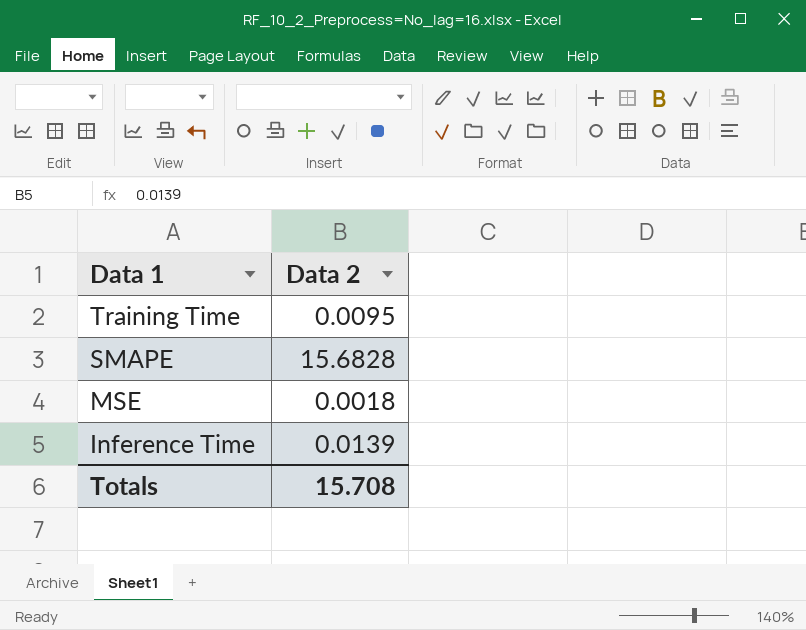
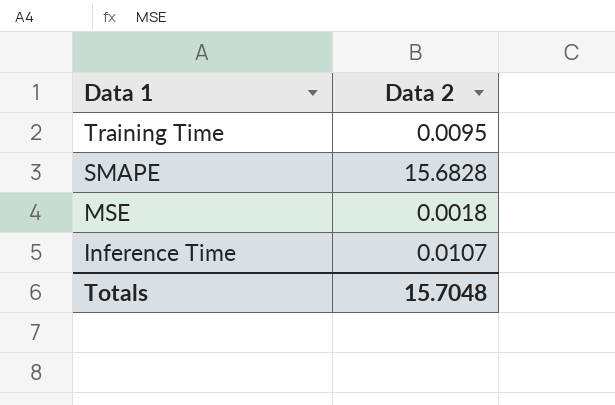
Inference Time | Data 2: 0.0139 -> 0.0107
Totals | Data 2: 15.708 -> 15.7048

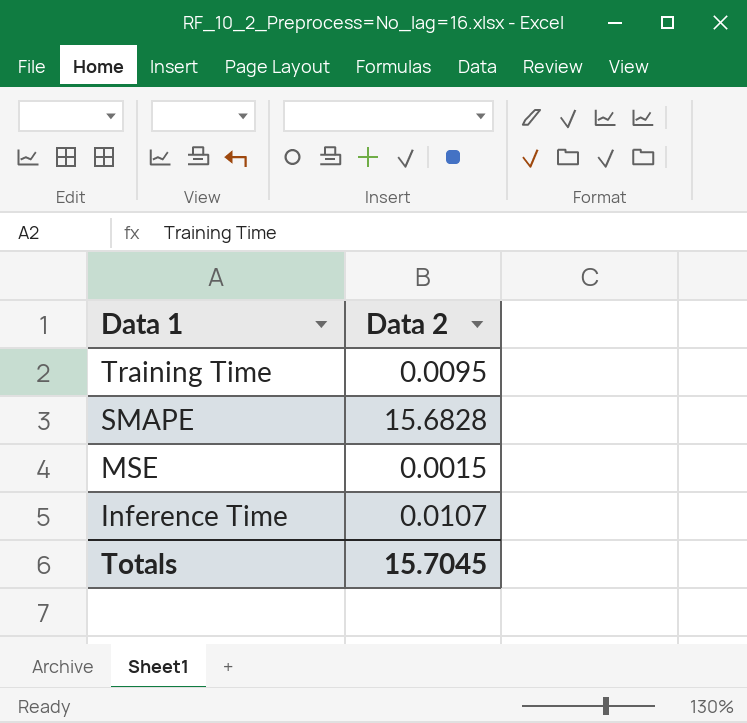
MSE | Data 2: 0.0018 -> 0.0015
Totals | Data 2: 15.7048 -> 15.7045

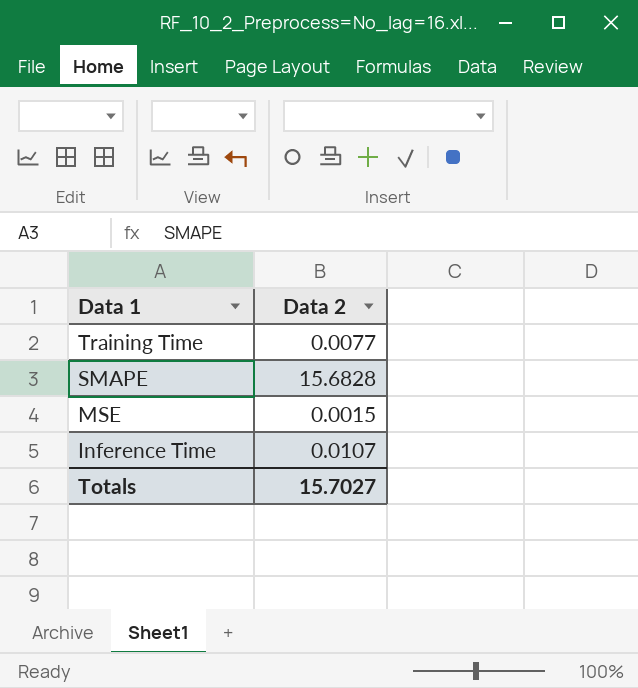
Training Time | Data 2: 0.0095 -> 0.0077
Totals | Data 2: 15.7045 -> 15.7027

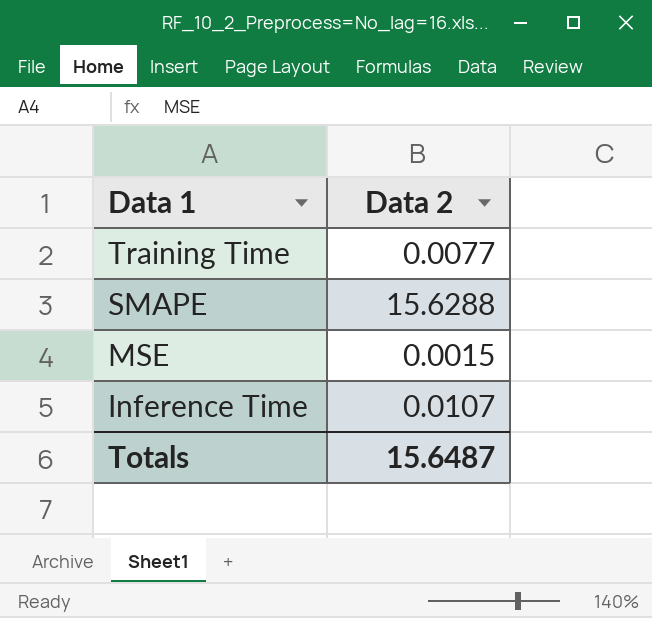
SMAPE | Data 2: 15.6828 -> 15.6288
Totals | Data 2: 15.7027 -> 15.6487

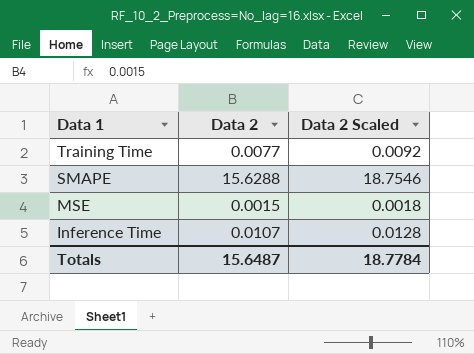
column Data 2 Scaled | formula: none -> [Data 2] * 1.2

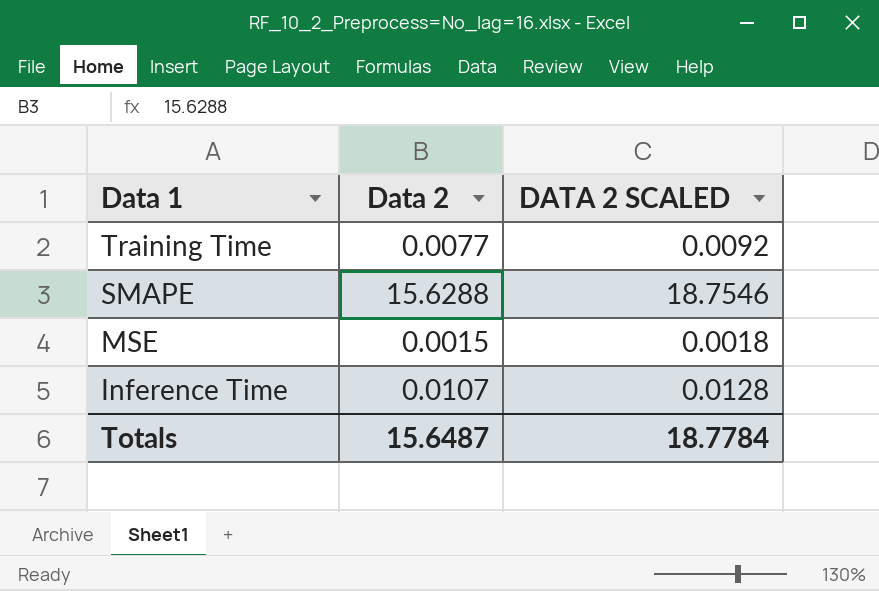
column name: Data 2 Scaled -> DATA 2 SCALED

